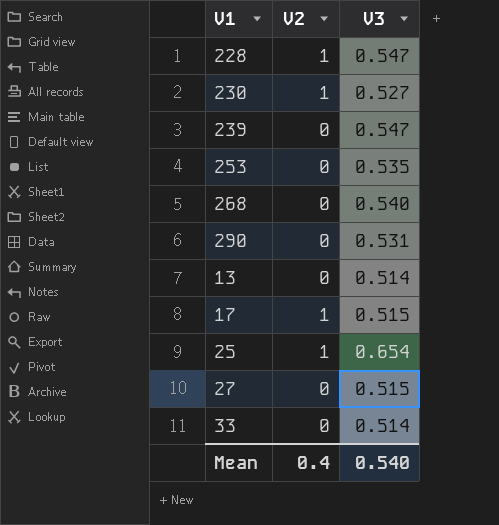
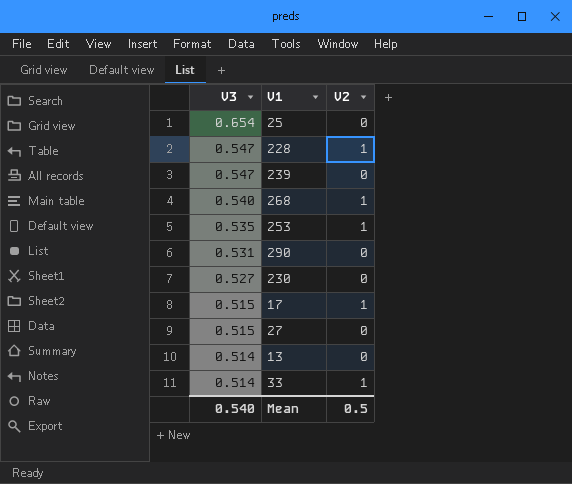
row order: none -> V3 descending
column V3 | position: 3 -> 1
25 | V2: 1 -> 0
268 | V2: 0 -> 1
253 | V2: 0 -> 1
230 | V2: 1 -> 0
33 | V2: 0 -> 1
Mean | V2: 0.4 -> 0.5

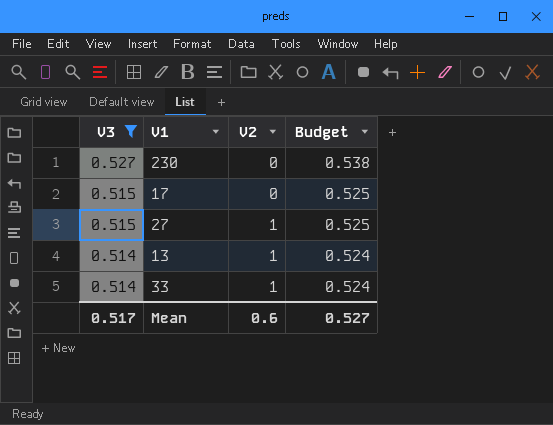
filter: none -> V3 <= 0.527
column Budget | formula: none -> [V3] * 1.02
17 | V2: 1 -> 0
27 | V2: 0 -> 1
13 | V2: 0 -> 1
Mean | V3: 0.540 -> 0.517
Mean | V2: 0.5 -> 0.6

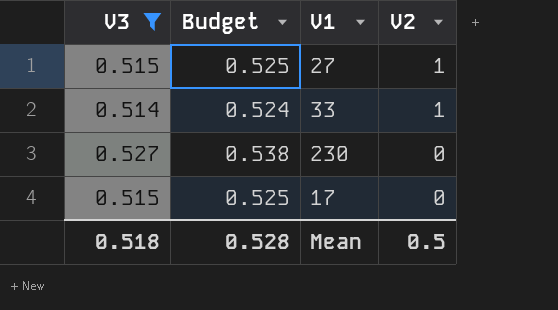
row order: V3 descending -> V2 descending
column Budget | position: 4 -> 2
row 13: 0.514 | 1 | 0.524 -> none
Mean | V3: 0.517 -> 0.518
Mean | Budget: 0.527 -> 0.528
Mean | V2: 0.6 -> 0.5

